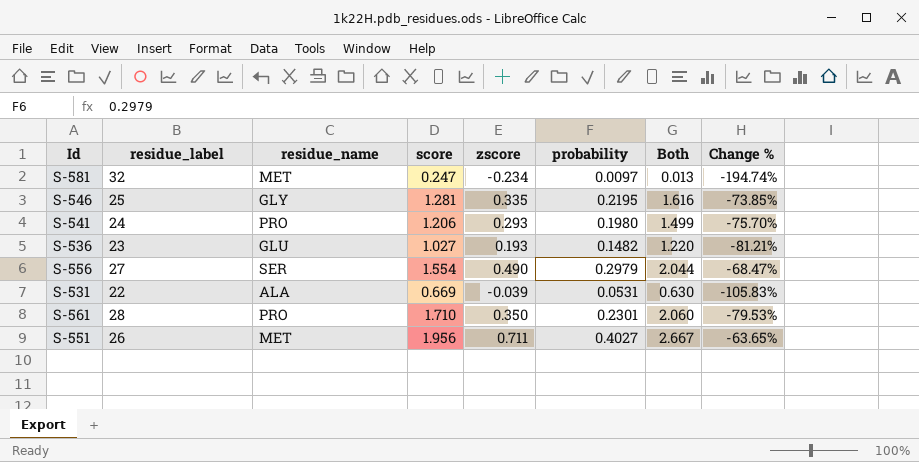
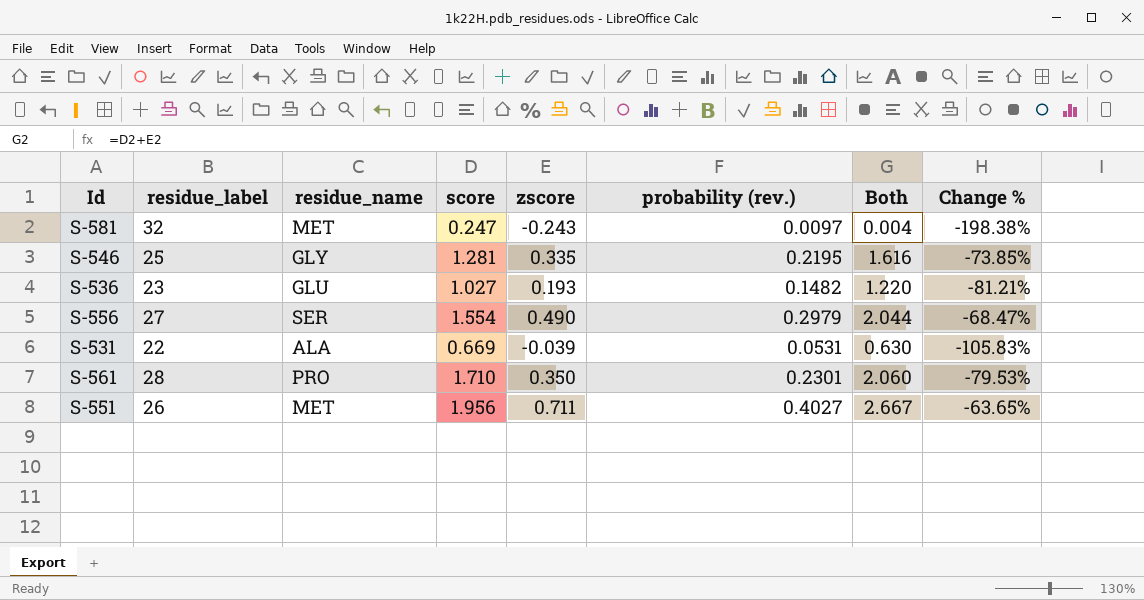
column name: probability -> probability (rev.)
row S-541: 24 | PRO | 1.206 | 0.293 | 0.1980 | 1.499 | -75.70% -> none
S-581 | zscore: -0.234 -> -0.243
S-581 | Both: 0.013 -> 0.004
S-581 | Change %: -194.74% -> -198.38%

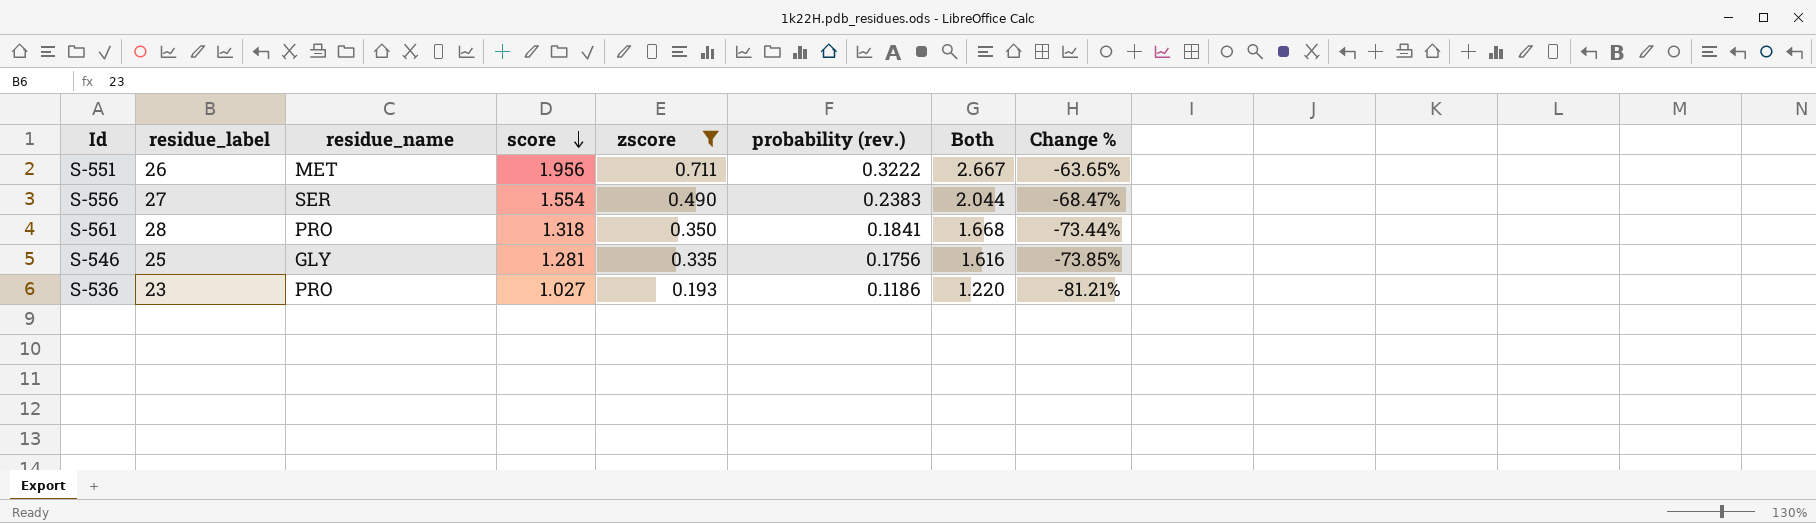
filter: none -> zscore >= 0.193
row order: none -> score descending
S-551 | probability (rev.): 0.4027 -> 0.3222
S-556 | probability (rev.): 0.2979 -> 0.2383
S-561 | score: 1.710 -> 1.318
S-561 | probability (rev.): 0.2301 -> 0.1841
S-561 | Both: 2.060 -> 1.668
S-561 | Change %: -79.53% -> -73.44%
S-546 | probability (rev.): 0.2195 -> 0.1756
S-536 | residue_name: GLU -> PRO
S-536 | probability (rev.): 0.1482 -> 0.1186

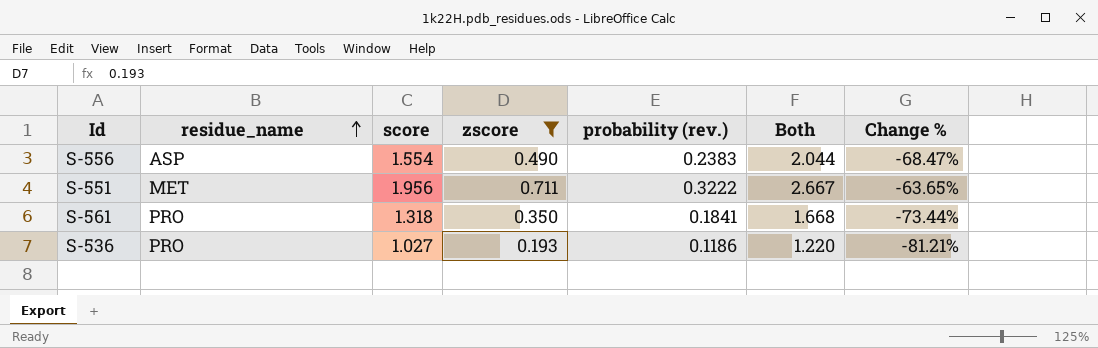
row order: score descending -> residue_name ascending
column residue_label | position: 2 -> none
row S-546: 25 | GLY | 1.281 | 0.335 | 0.1756 | 1.616 | -73.85% -> none
S-556 | residue_name: SER -> ASP

